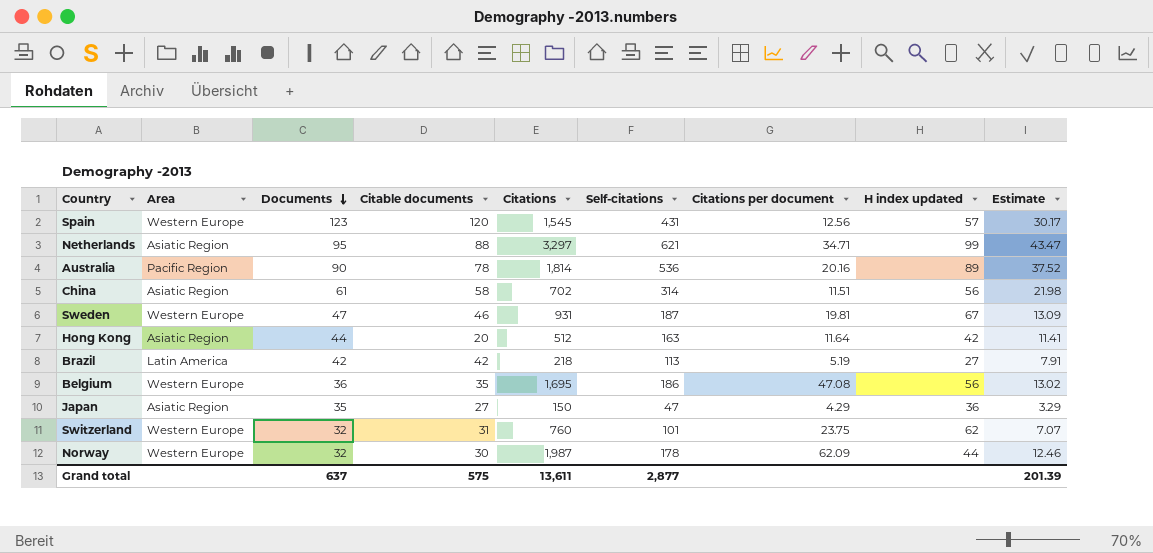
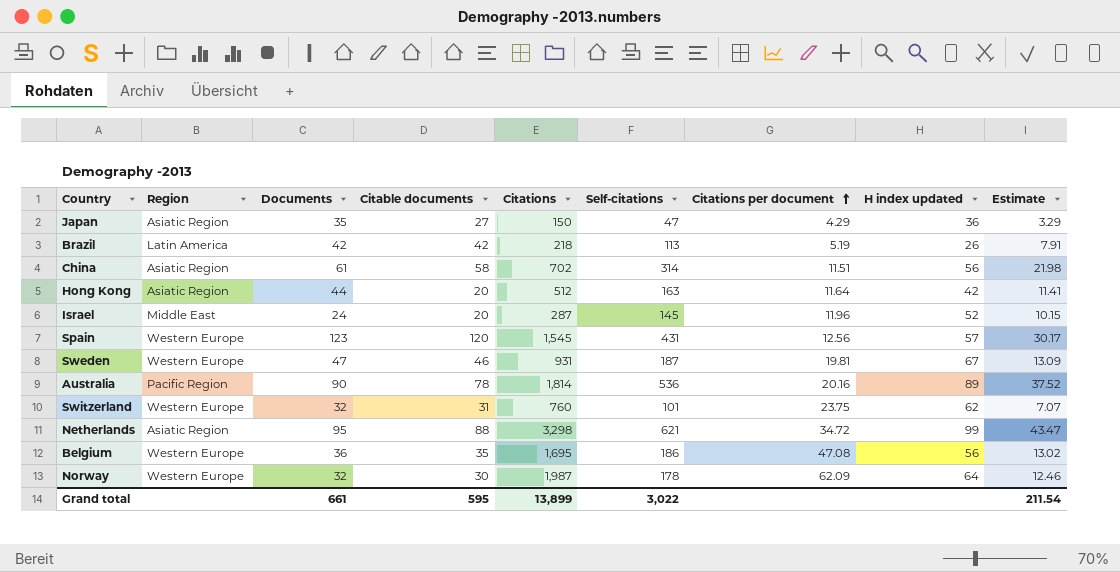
row order: Documents descending -> Citations per document ascending
column name: Area -> Region
Brazil | H index updated: 27 -> 26
row Israel: none -> Middle East | 24 | 20 | 287 | 145 | 11.96 | 52 | 10.15
Netherlands | Citations: 3,297 -> 3,298
Netherlands | Citations per document: 34.71 -> 34.72
Norway | H index updated: 44 -> 64
Grand total | Documents: 637 -> 661
Grand total | Citable documents: 575 -> 595
Grand total | Citations: 13,611 -> 13,899
Grand total | Self-citations: 2,877 -> 3,022
Grand total | Estimate: 201.39 -> 211.54

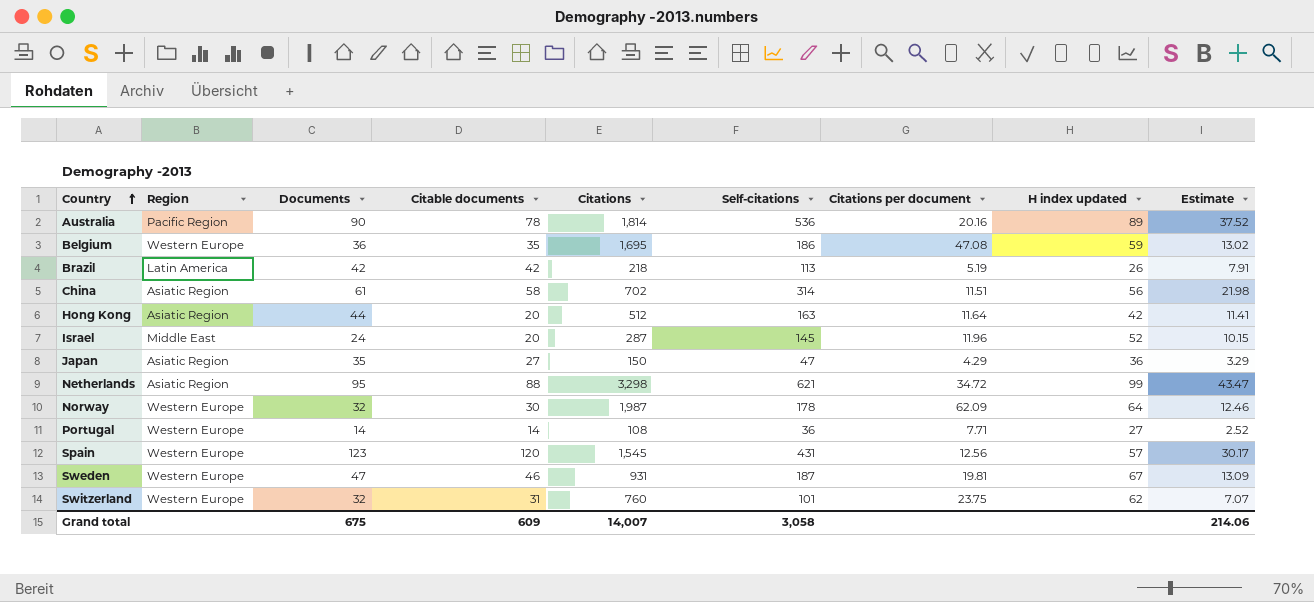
row order: Citations per document ascending -> Country ascending
Belgium | H index updated: 56 -> 59
row Portugal: none -> Western Europe | 14 | 14 | 108 | 36 | 7.71 | 27 | 2.52
Grand total | Documents: 661 -> 675
Grand total | Citable documents: 595 -> 609
Grand total | Citations: 13,899 -> 14,007
Grand total | Self-citations: 3,022 -> 3,058
Grand total | Estimate: 211.54 -> 214.06

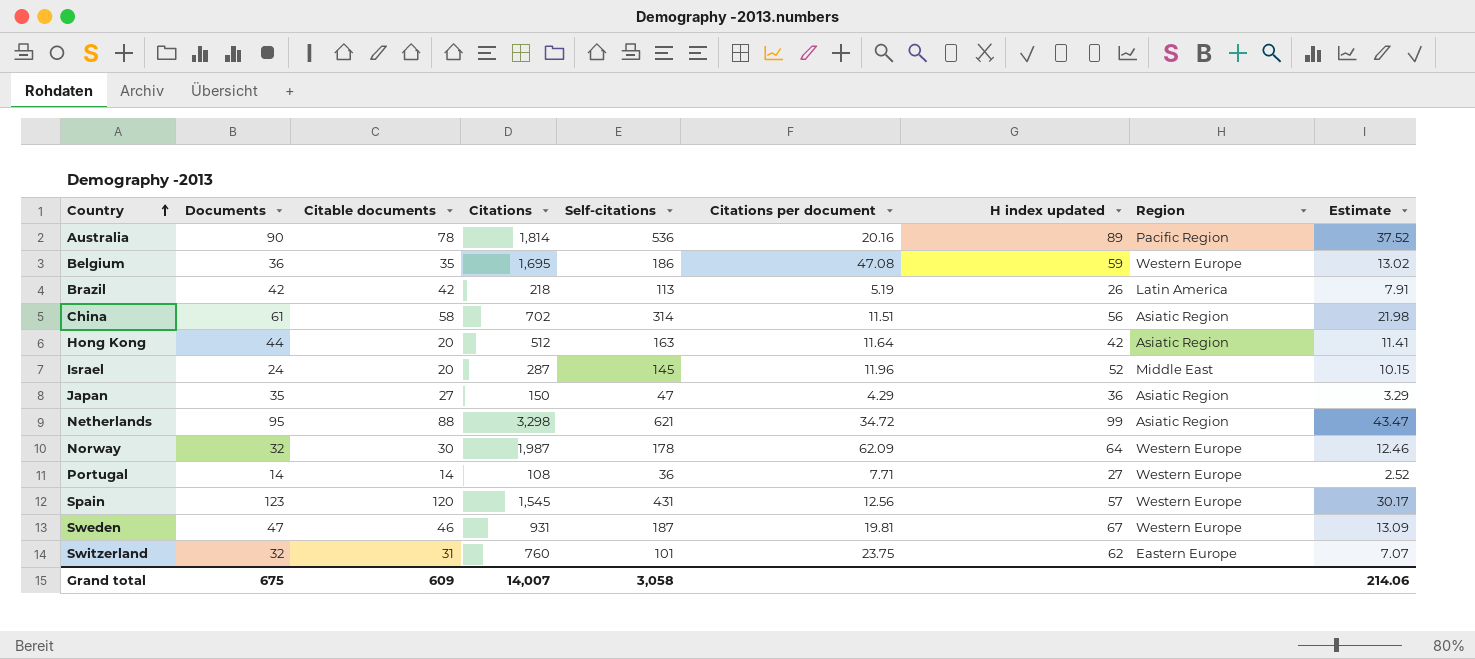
column Region | position: 2 -> 8
Switzerland | Region: Western Europe -> Eastern Europe

